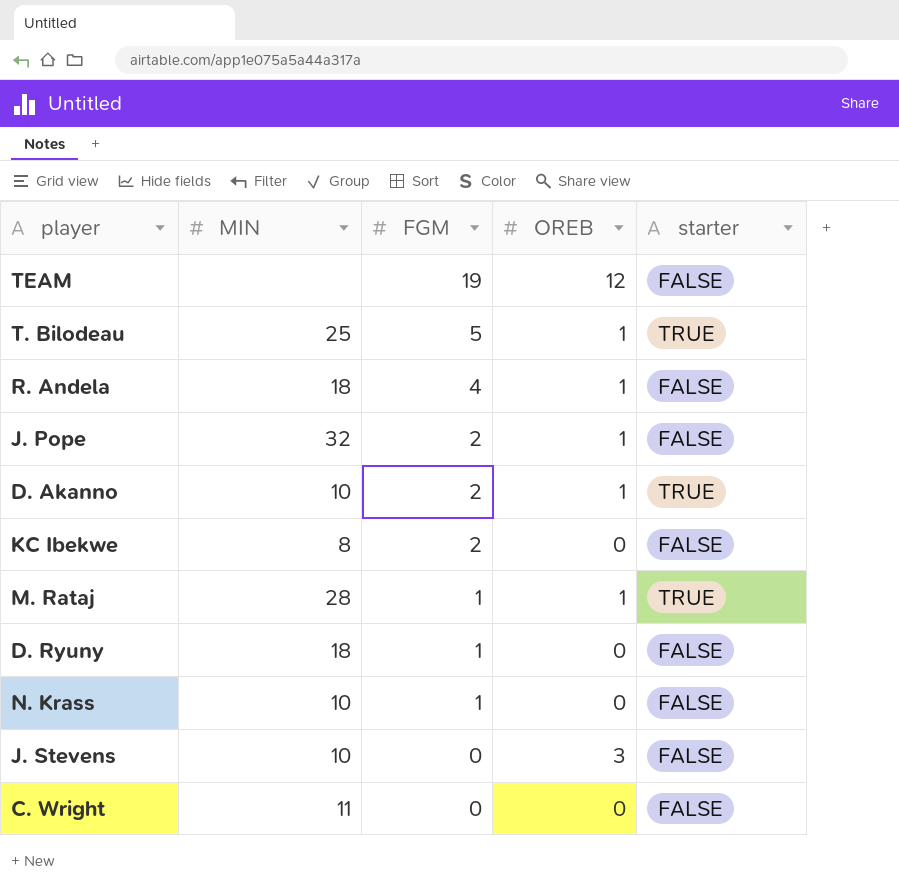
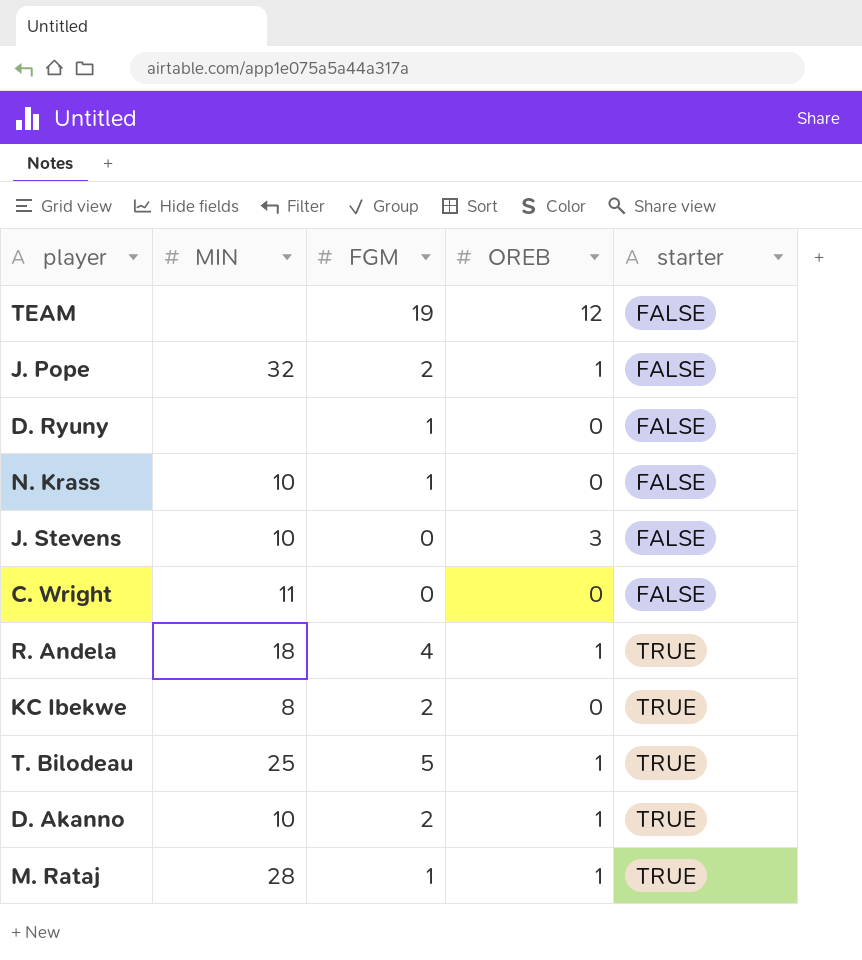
row order: FGM descending -> starter ascending
D. Ryuny | MIN: 18 -> none
R. Andela | starter: FALSE -> TRUE
KC Ibekwe | starter: FALSE -> TRUE

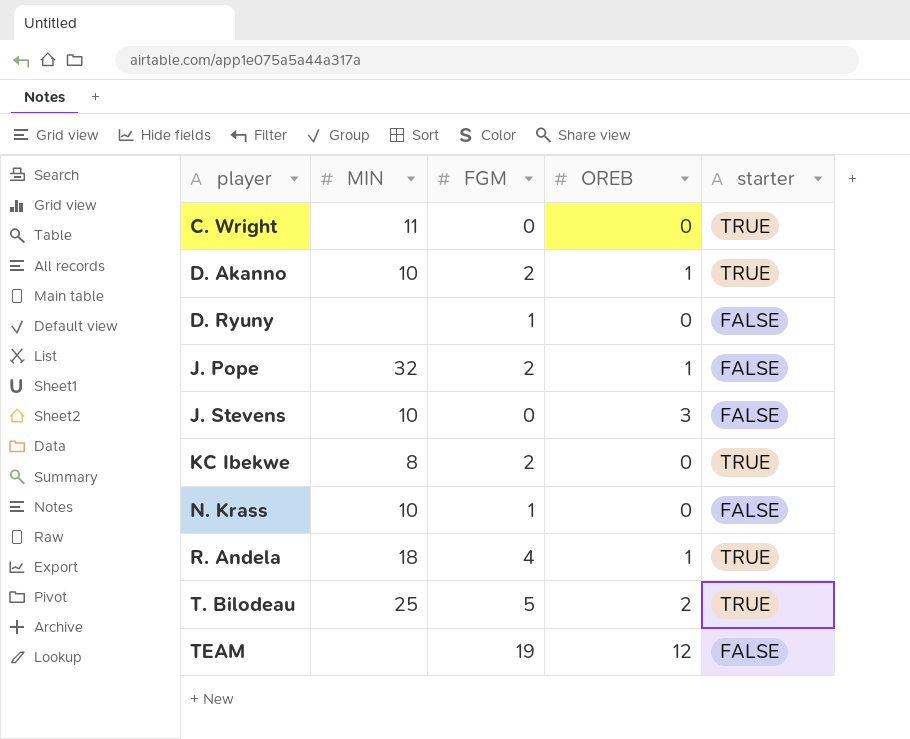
row order: starter ascending -> player ascending
row M. Rataj: 28 | 1 | 1 | TRUE -> none
C. Wright | starter: FALSE -> TRUE
T. Bilodeau | OREB: 1 -> 2

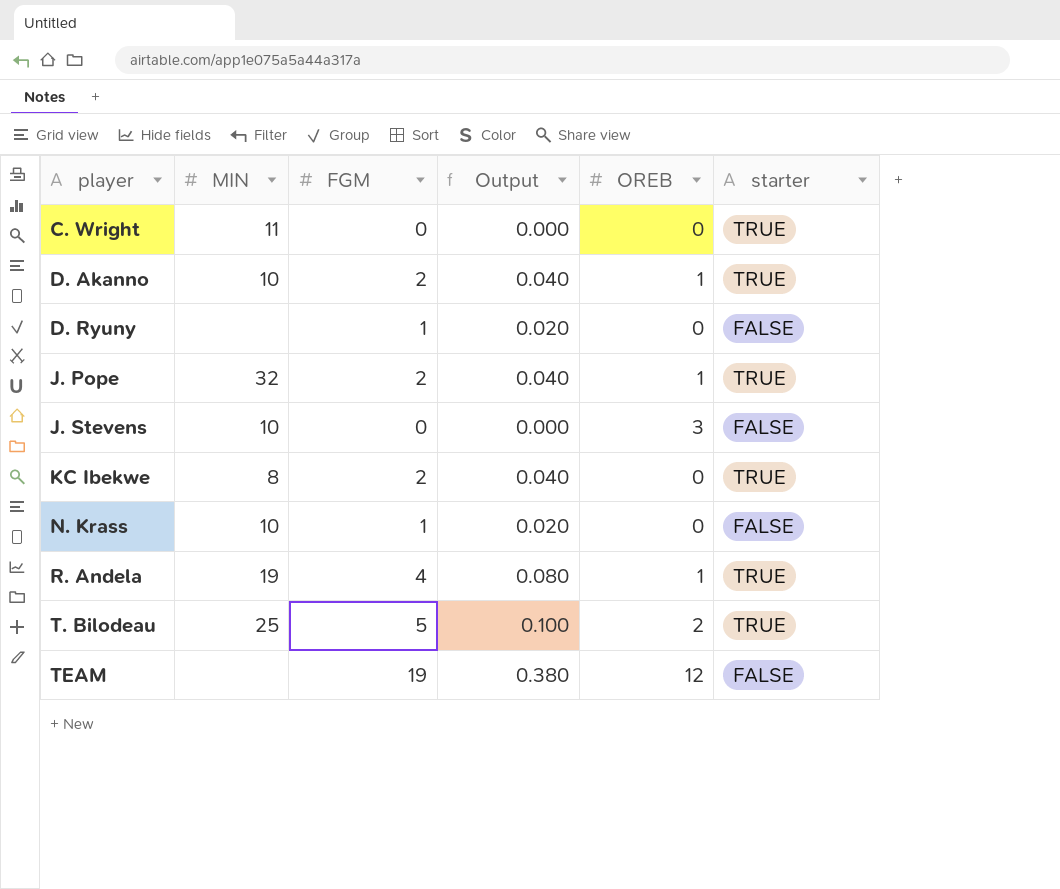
column Output | formula: none -> [FGM] * 0.02
J. Pope | starter: FALSE -> TRUE
R. Andela | MIN: 18 -> 19

